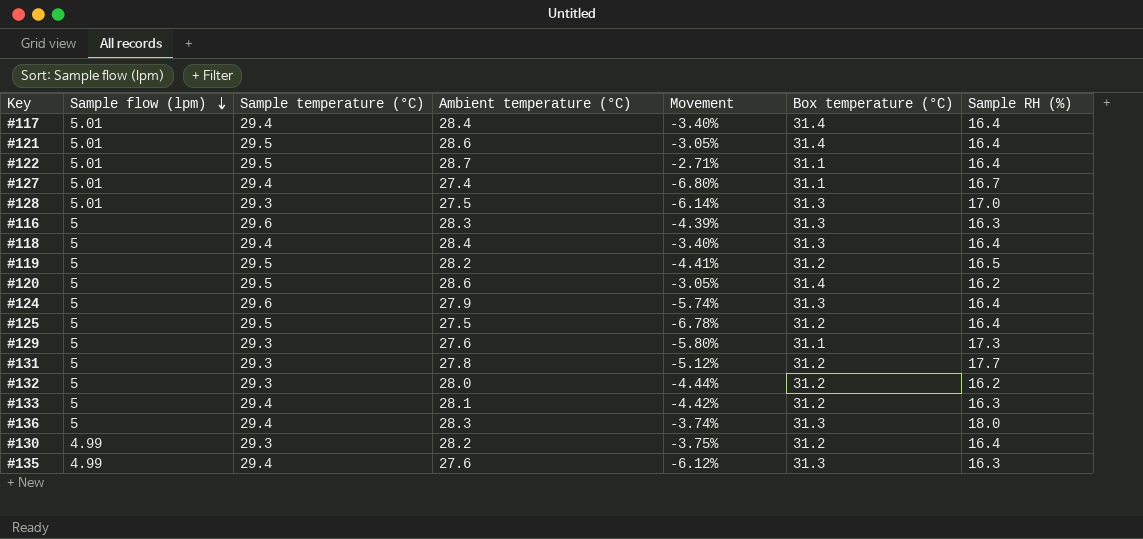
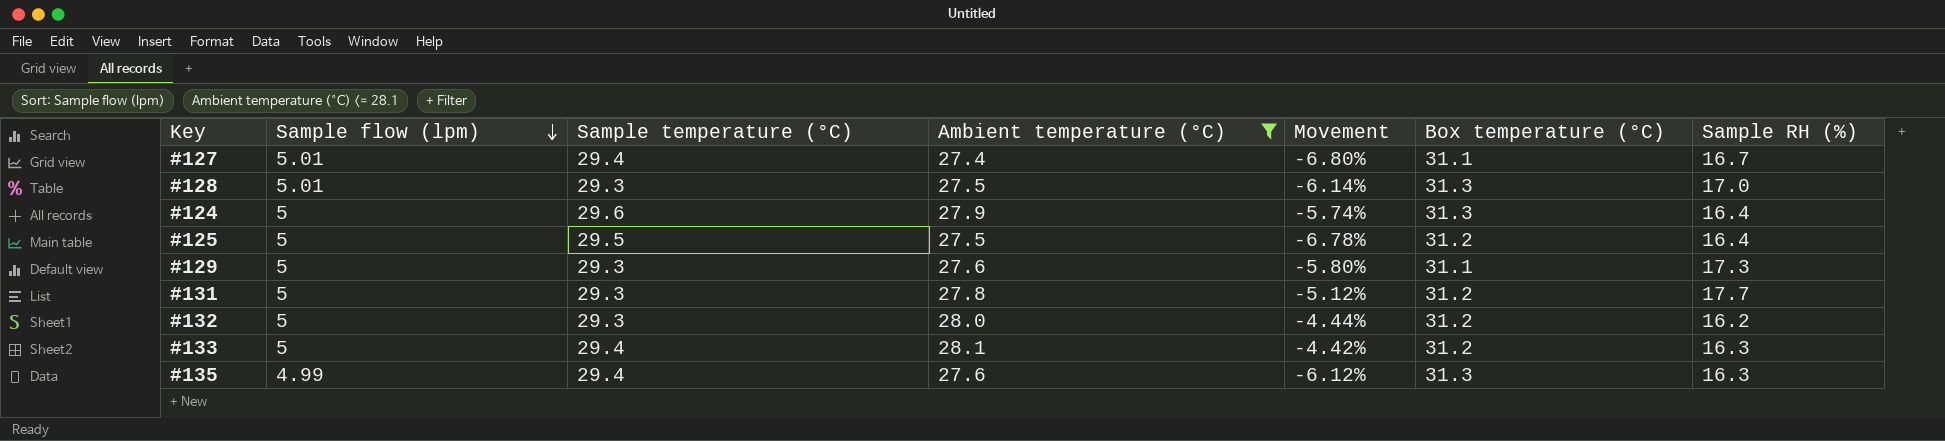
filter: none -> Ambient temperature (°C) <= 28.1

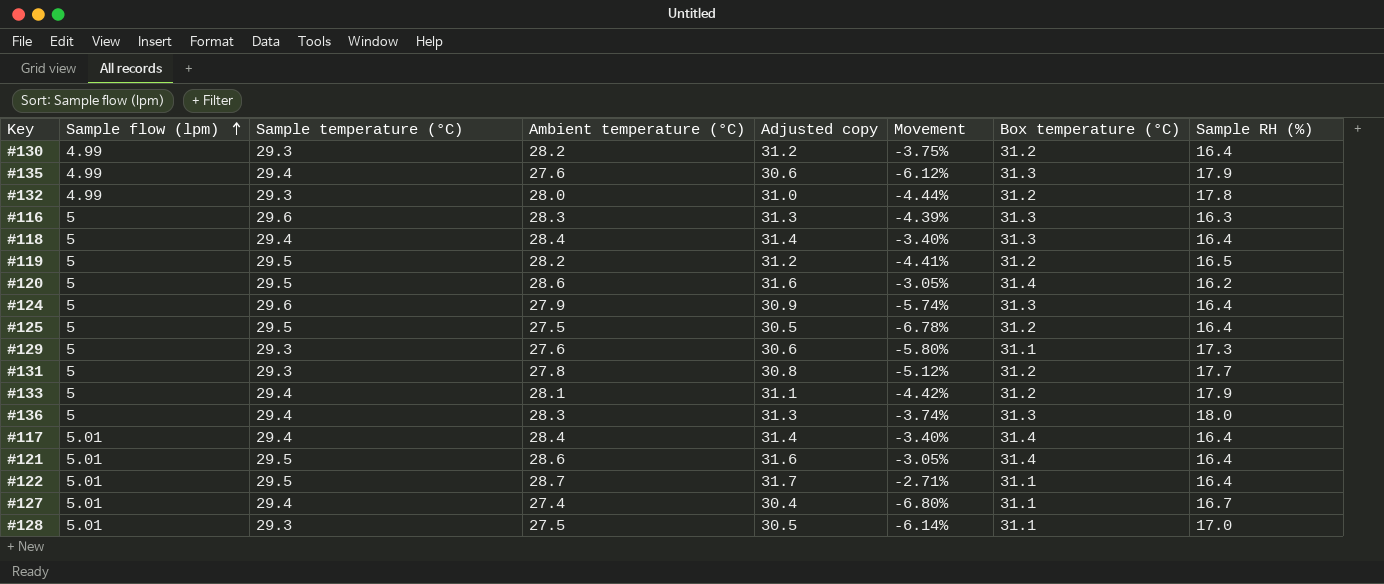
filter: Ambient temperature (°C) <= 28.1 -> none
row order: Sample flow (lpm) descending -> Sample flow (lpm) ascending
column Adjusted copy | formula: none -> [Ambient temperature (°C)] + 3
#135 | Sample RH (%): 16.3 -> 17.9
#132 | Sample flow (lpm): 5 -> 4.99
#132 | Sample RH (%): 16.2 -> 17.8
#133 | Sample RH (%): 16.3 -> 17.9
#128 | Box temperature (°C): 31.3 -> 31.1

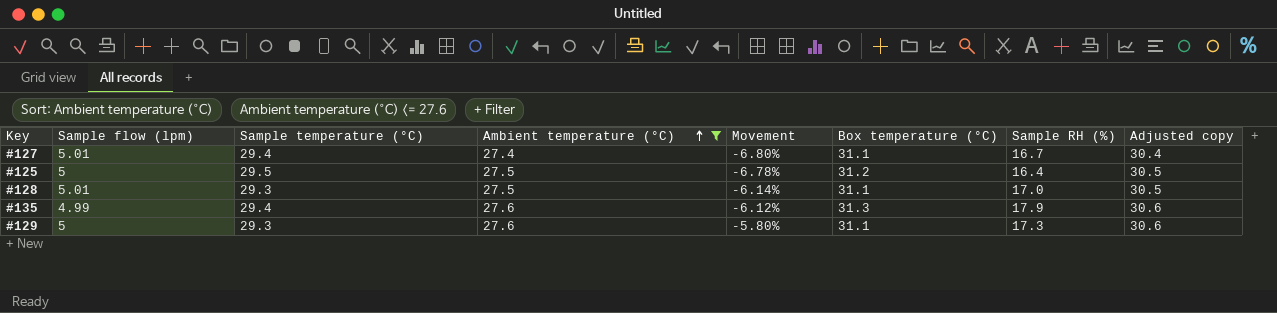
filter: none -> Ambient temperature (°C) <= 27.6
row order: Sample flow (lpm) ascending -> Ambient temperature (°C) ascending
column Adjusted copy | position: 5 -> 8

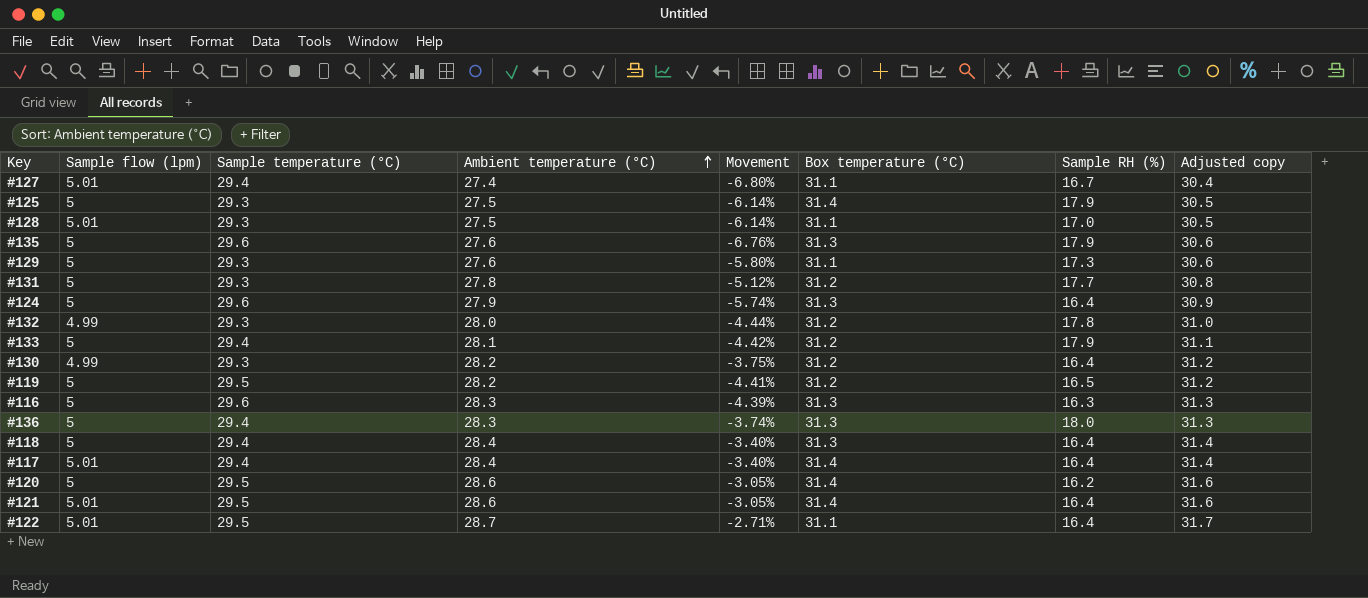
filter: Ambient temperature (°C) <= 27.6 -> none
#125 | Sample temperature (°C): 29.5 -> 29.3
#125 | Movement: -6.78% -> -6.14%
#125 | Box temperature (°C): 31.2 -> 31.4
#125 | Sample RH (%): 16.4 -> 17.9
#135 | Sample flow (lpm): 4.99 -> 5
#135 | Sample temperature (°C): 29.4 -> 29.6
#135 | Movement: -6.12% -> -6.76%

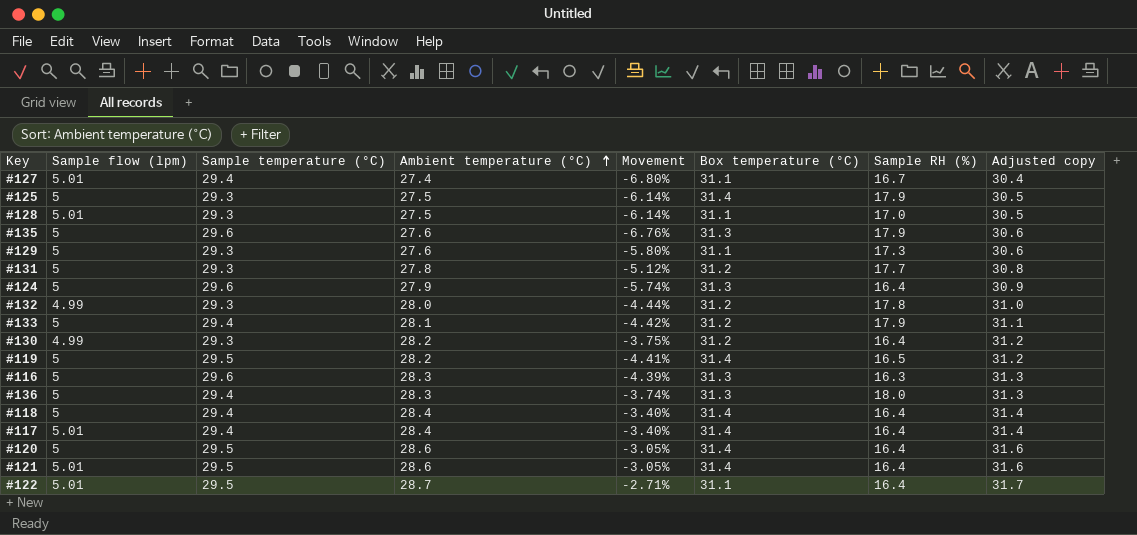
#119 | Box temperature (°C): 31.2 -> 31.4
#118 | Box temperature (°C): 31.3 -> 31.4
#120 | Sample RH (%): 16.2 -> 16.4

